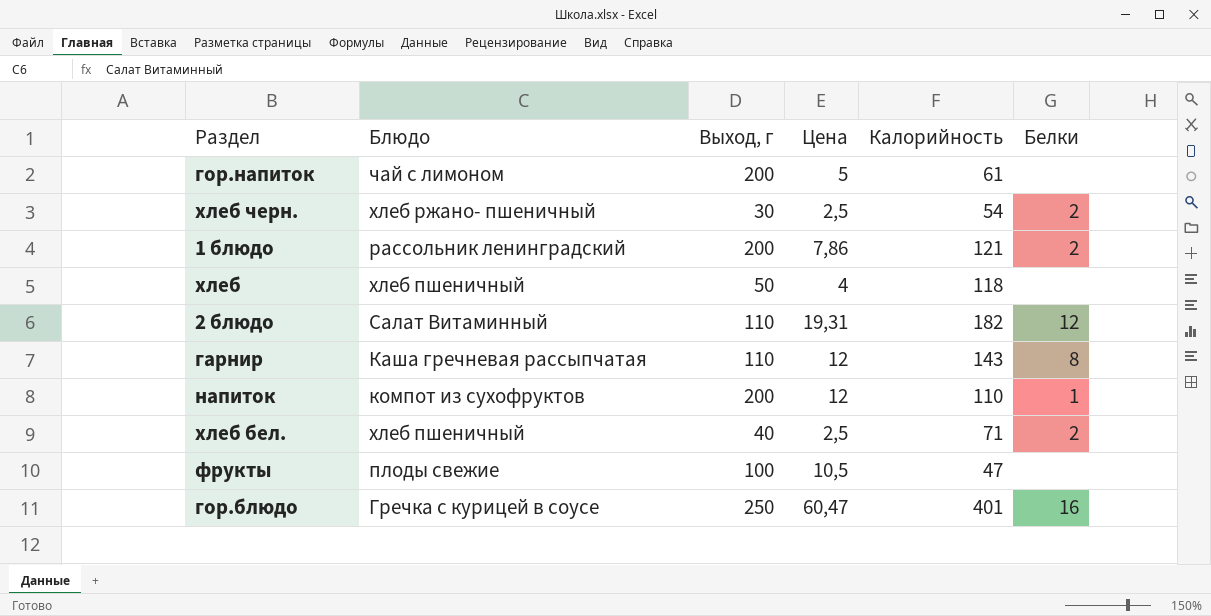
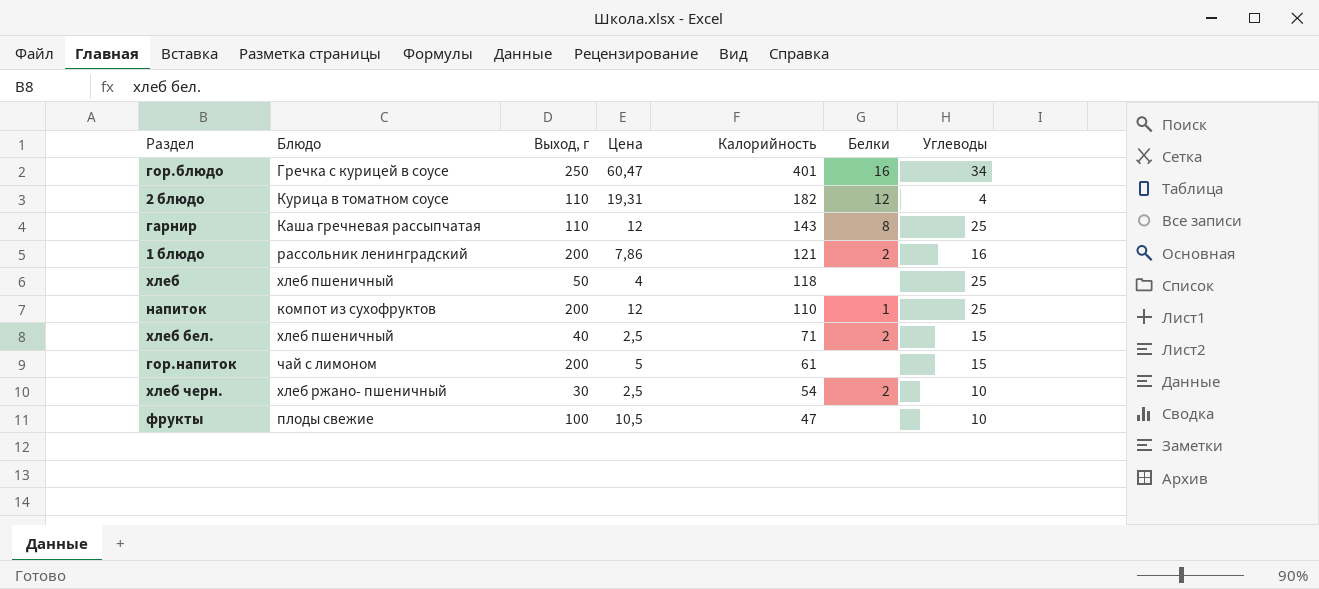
row order: none -> Калорийность descending
column Углеводы | position: none -> 7
2 блюдо | Блюдо: Салат Витаминный -> Курица в томатном соусе

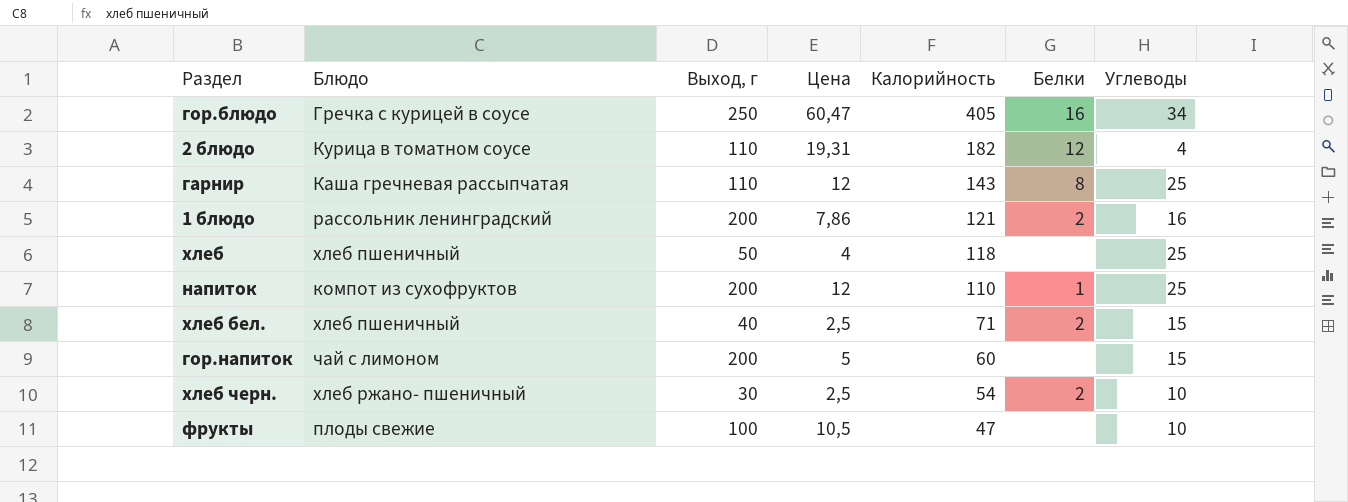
гор.блюдо | Калорийность: 401 -> 405
гор.напиток | Калорийность: 61 -> 60

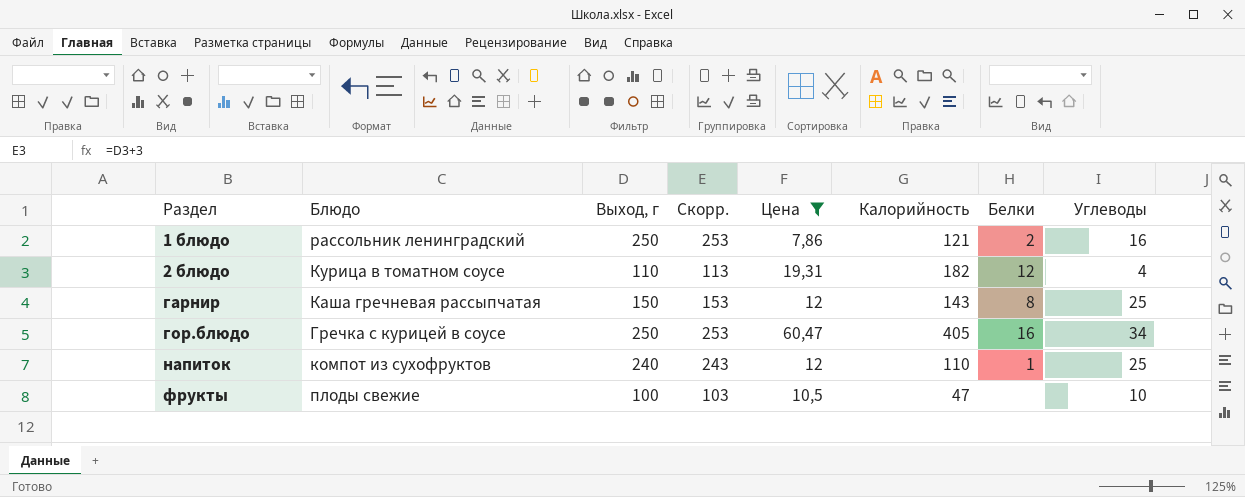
filter: none -> Цена >= 7,86
row order: Калорийность descending -> Раздел ascending
column Скорр. | formula: none -> [Выход, г] + 3
1 блюдо | Выход, г: 200 -> 250
гарнир | Выход, г: 110 -> 150
напиток | Выход, г: 200 -> 240

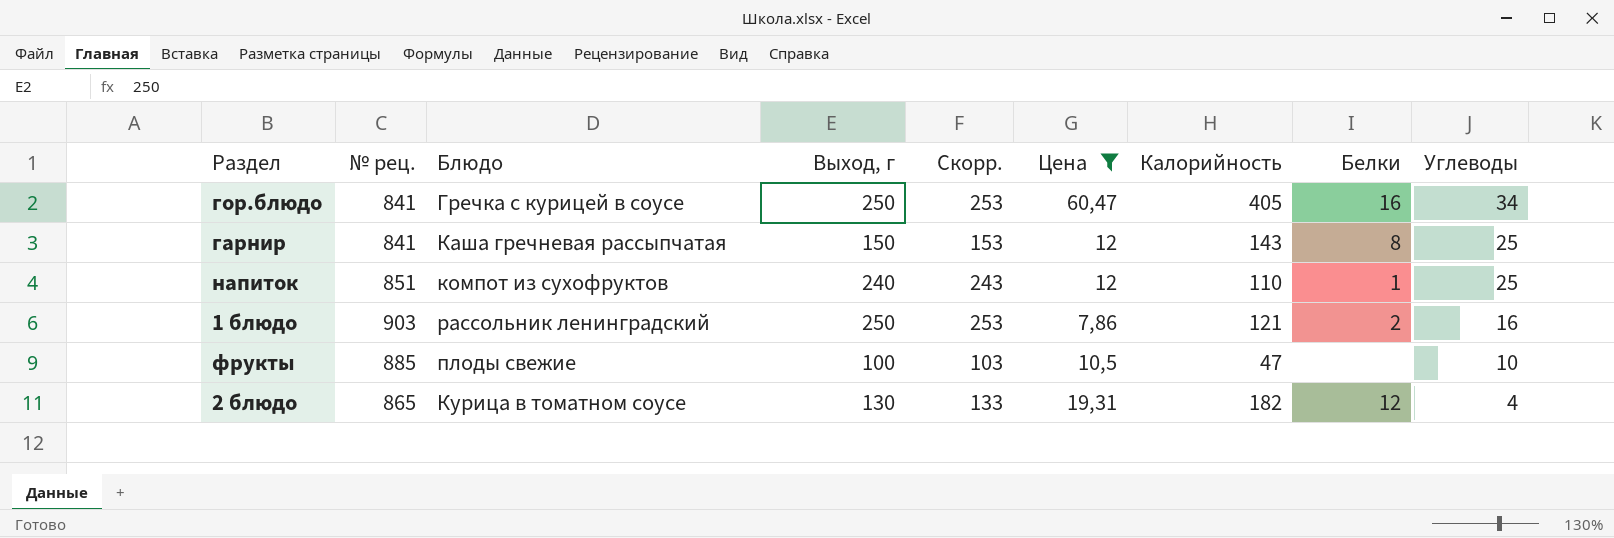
row order: Раздел ascending -> Углеводы descending
column № рец. | position: none -> 2
2 блюдо | Выход, г: 110 -> 130
2 блюдо | Скорр.: 113 -> 133

